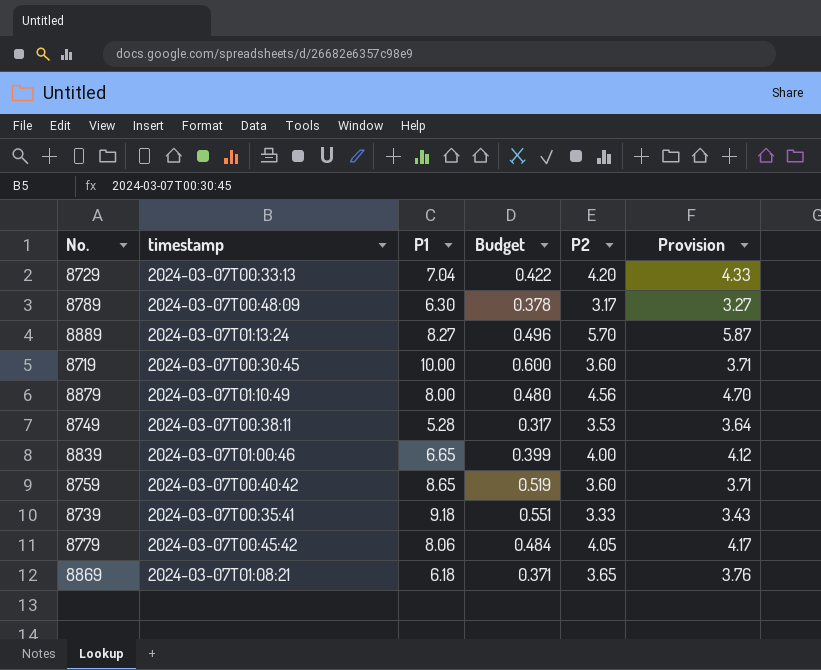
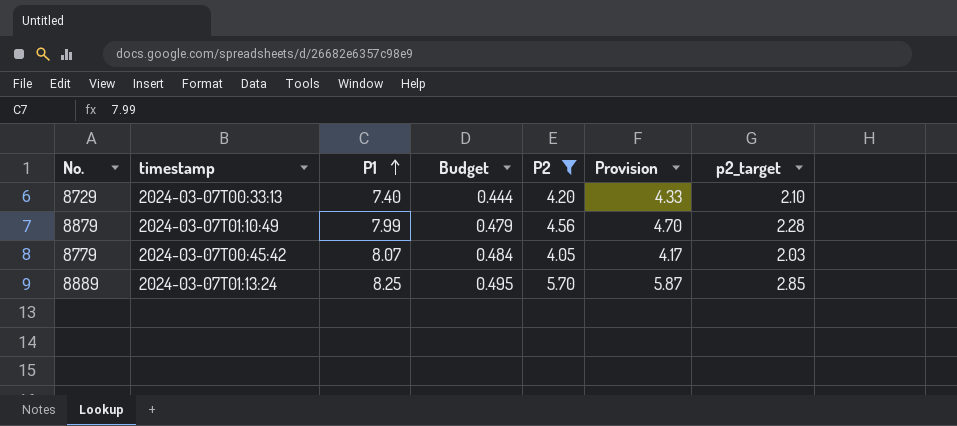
filter: none -> P2 >= 4.05
row order: none -> P1 ascending
column p2_target | formula: none -> [P2] * 0.5
8729 | P1: 7.04 -> 7.40
8729 | Budget: 0.422 -> 0.444
8879 | P1: 8.00 -> 7.99
8879 | Budget: 0.480 -> 0.479
8779 | P1: 8.06 -> 8.07
8889 | P1: 8.27 -> 8.25
8889 | Budget: 0.496 -> 0.495

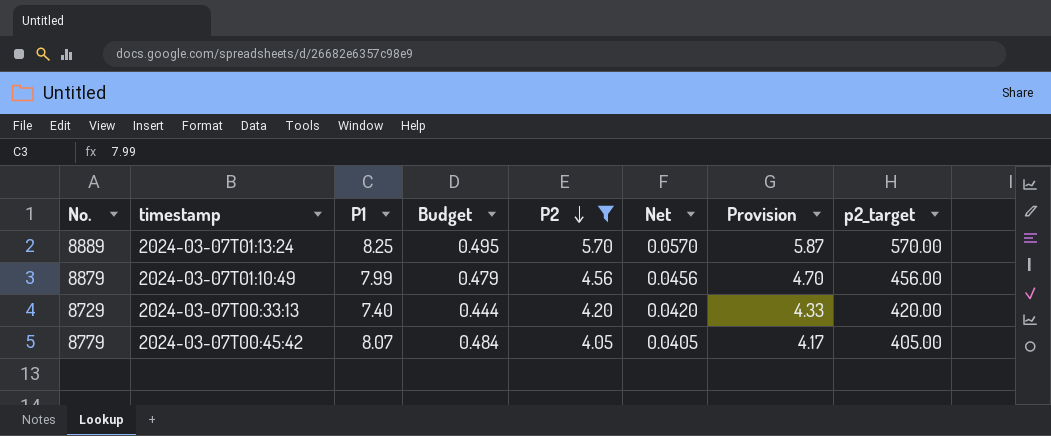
row order: P1 ascending -> P2 descending
column Net | formula: none -> [P2] * 0.01
column p2_target | formula: [P2] * 0.5 -> [P2] * 100

